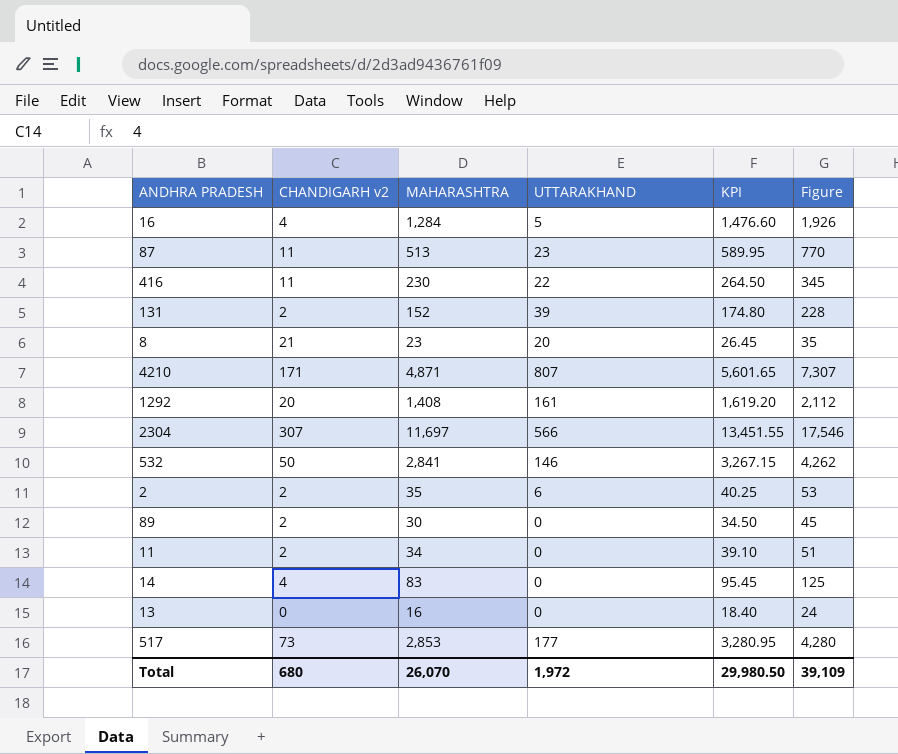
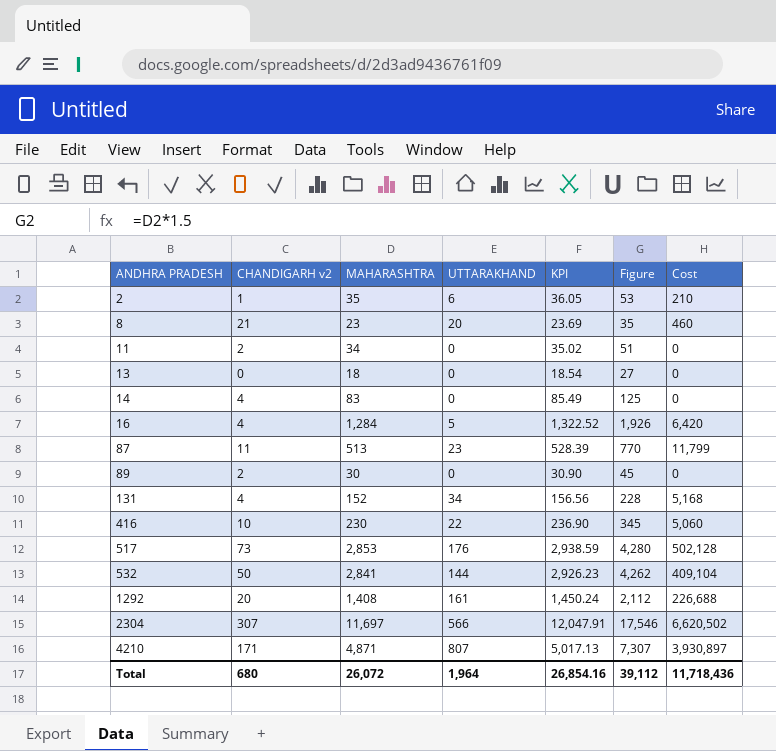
row order: none -> ANDHRA PRADESH ascending
column KPI | formula: [MAHARASHTRA] * 1.15 -> [MAHARASHTRA] * 1.03
column Cost | formula: none -> [MAHARASHTRA] * [UTTARAKHAND]
2 | CHANDIGARH v2: 2 -> 1
13 | MAHARASHTRA: 16 -> 18
13 | Figure: 24 -> 27
131 | CHANDIGARH v2: 2 -> 4
131 | UTTARAKHAND: 39 -> 34
416 | CHANDIGARH v2: 11 -> 10
517 | UTTARAKHAND: 177 -> 176
532 | UTTARAKHAND: 146 -> 144
Total | MAHARASHTRA: 26,070 -> 26,072
Total | UTTARAKHAND: 1,972 -> 1,964
Total | KPI: 29,980.50 -> 26,854.16
Total | Figure: 39,109 -> 39,112

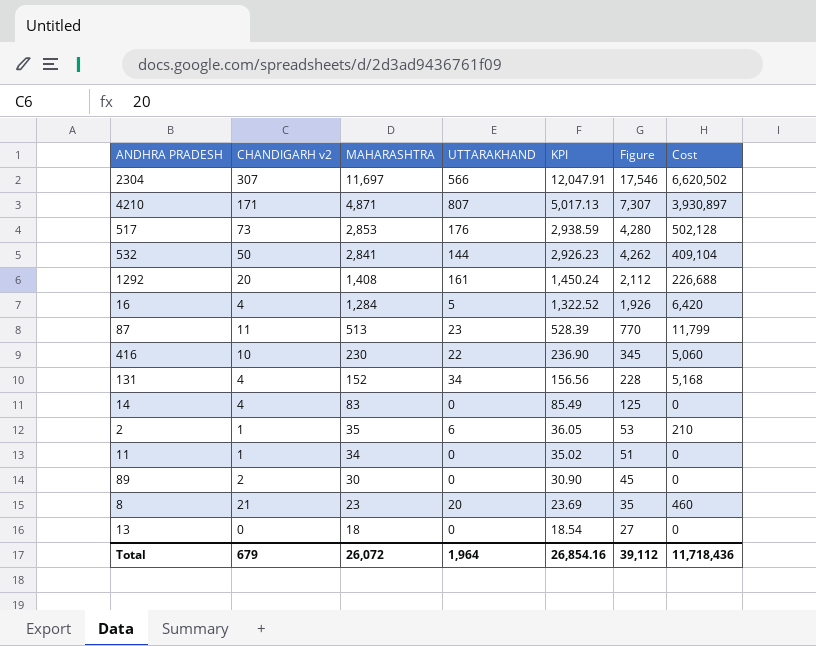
row order: ANDHRA PRADESH ascending -> MAHARASHTRA descending
11 | CHANDIGARH v2: 2 -> 1
Total | CHANDIGARH v2: 680 -> 679

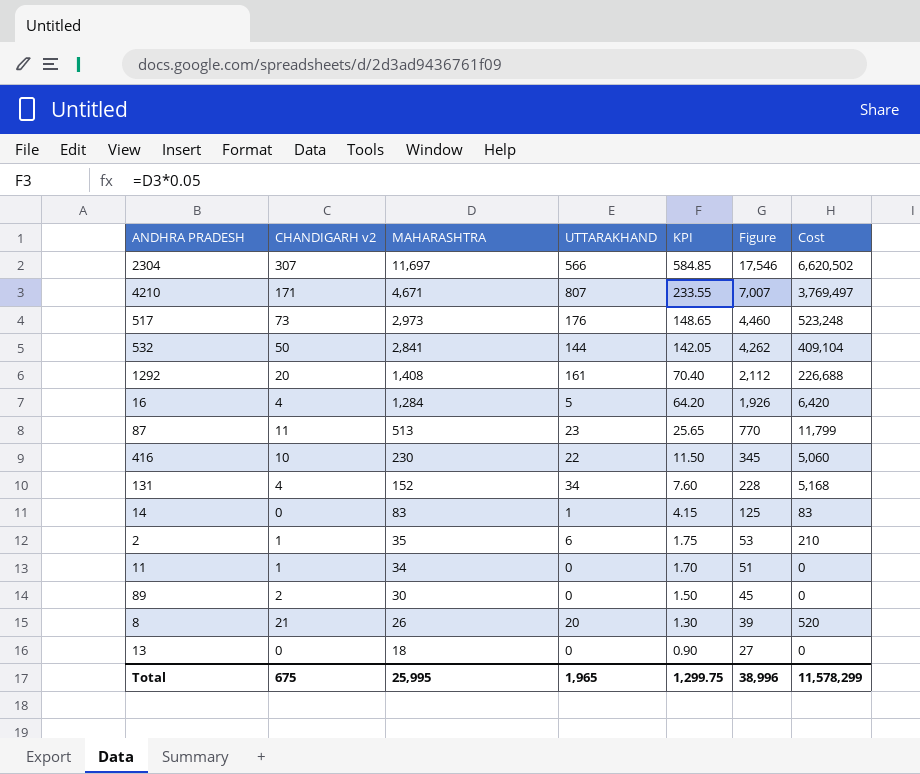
column KPI | formula: [MAHARASHTRA] * 1.03 -> [MAHARASHTRA] * 0.05
4210 | MAHARASHTRA: 4,871 -> 4,671
4210 | Figure: 7,307 -> 7,007
4210 | Cost: 3,930,897 -> 3,769,497
517 | MAHARASHTRA: 2,853 -> 2,973
517 | Figure: 4,280 -> 4,460
517 | Cost: 502,128 -> 523,248
14 | CHANDIGARH v2: 4 -> 0
14 | UTTARAKHAND: 0 -> 1
14 | Cost: 0 -> 83
8 | MAHARASHTRA: 23 -> 26
8 | Figure: 35 -> 39
8 | Cost: 460 -> 520
Total | CHANDIGARH v2: 679 -> 675
Total | MAHARASHTRA: 26,072 -> 25,995
Total | UTTARAKHAND: 1,964 -> 1,965
Total | KPI: 26,854.16 -> 1,299.75
Total | Figure: 39,112 -> 38,996
Total | Cost: 11,718,436 -> 11,578,299

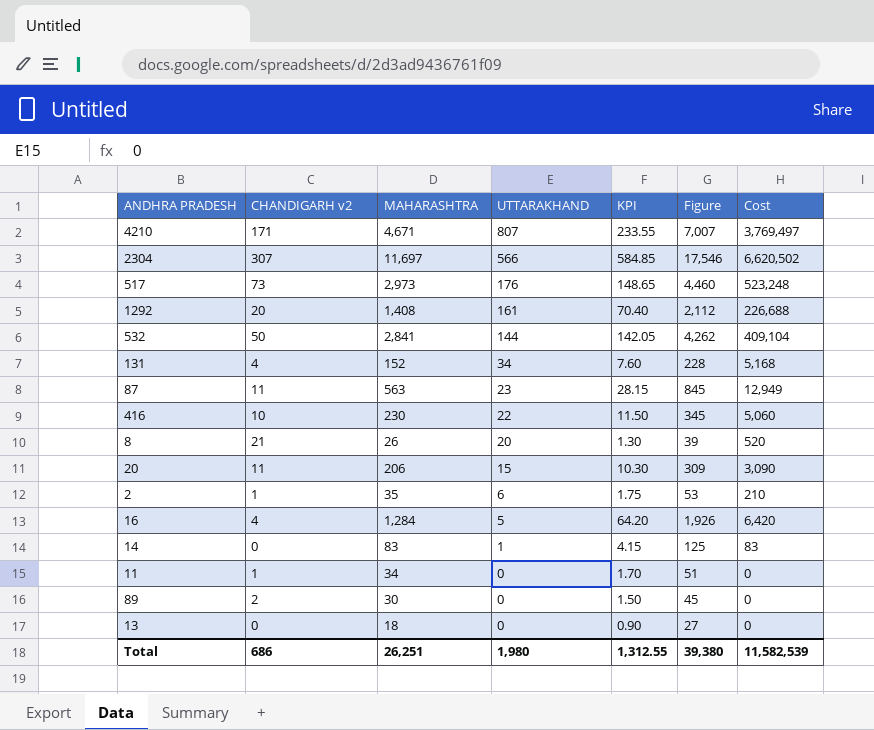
row order: MAHARASHTRA descending -> UTTARAKHAND descending
87 | MAHARASHTRA: 513 -> 563
87 | KPI: 25.65 -> 28.15
87 | Figure: 770 -> 845
87 | Cost: 11,799 -> 12,949
row 20: none -> 11 | 206 | 15 | 10.30 | 309 | 3,090
Total | CHANDIGARH v2: 675 -> 686
Total | MAHARASHTRA: 25,995 -> 26,251
Total | UTTARAKHAND: 1,965 -> 1,980
Total | KPI: 1,299.75 -> 1,312.55
Total | Figure: 38,996 -> 39,380
Total | Cost: 11,578,299 -> 11,582,539

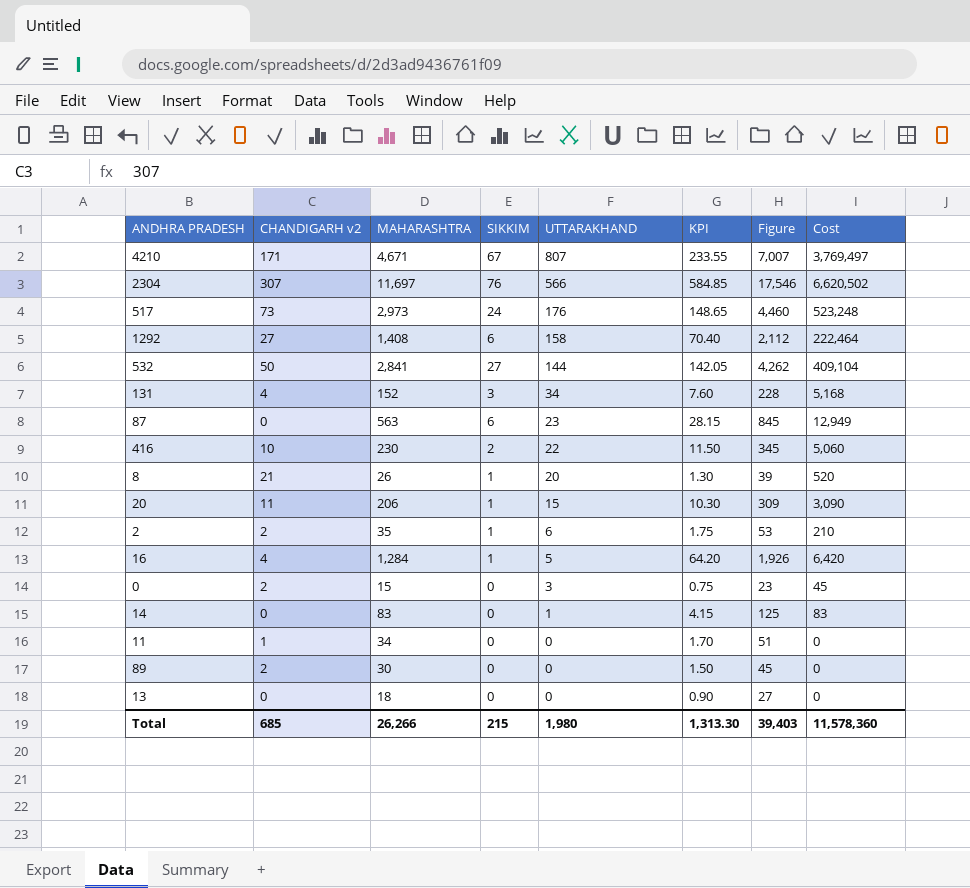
column SIKKIM | position: none -> 4
1292 | CHANDIGARH v2: 20 -> 27
1292 | UTTARAKHAND: 161 -> 158
1292 | Cost: 226,688 -> 222,464
87 | CHANDIGARH v2: 11 -> 0
2 | CHANDIGARH v2: 1 -> 2
row 0: none -> 2 | 15 | 0 | 3 | 0.75 | 23 | 45
Total | CHANDIGARH v2: 686 -> 685
Total | MAHARASHTRA: 26,251 -> 26,266
Total | KPI: 1,312.55 -> 1,313.30
Total | Figure: 39,380 -> 39,403
Total | Cost: 11,582,539 -> 11,578,360

